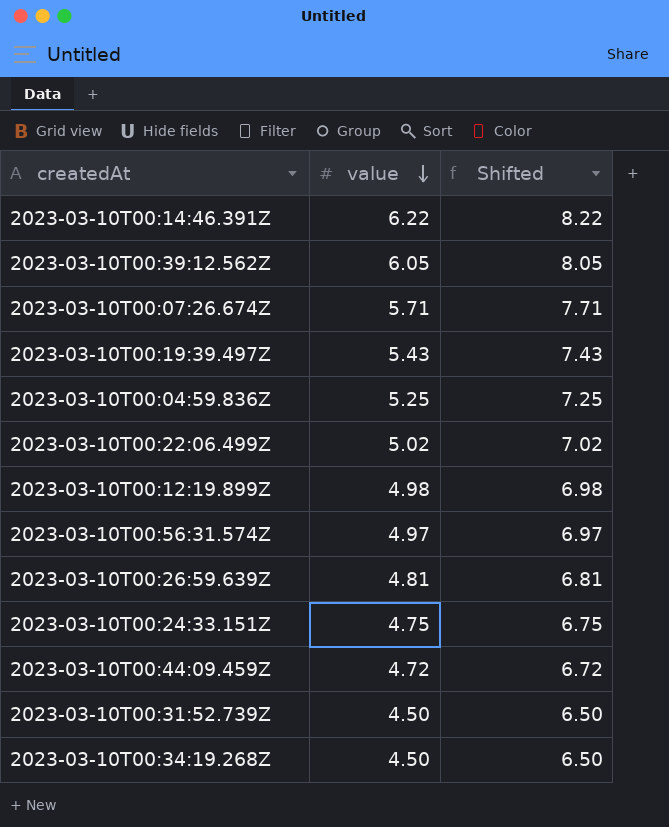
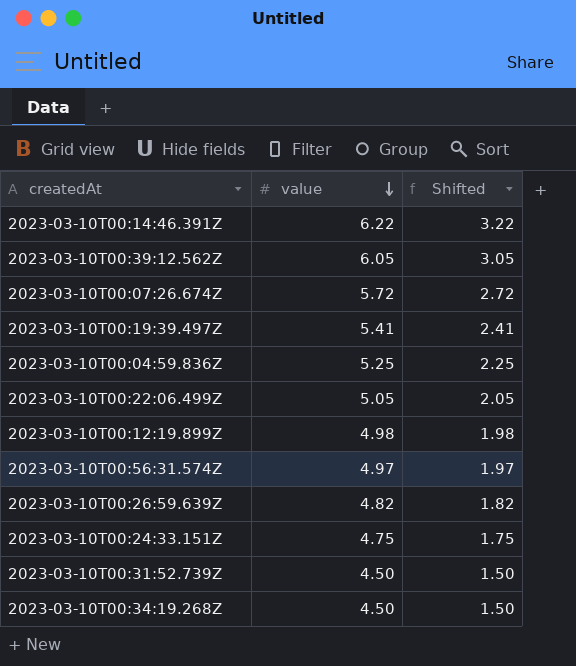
column Shifted | formula: [value] + 2 -> [value] - 3
row 2023-03-10T00:44:09.459Z: 4.72 | 6.72 -> none
2023-03-10T00:07:26.674Z | value: 5.71 -> 5.72
2023-03-10T00:19:39.497Z | value: 5.43 -> 5.41
2023-03-10T00:22:06.499Z | value: 5.02 -> 5.05
2023-03-10T00:26:59.639Z | value: 4.81 -> 4.82

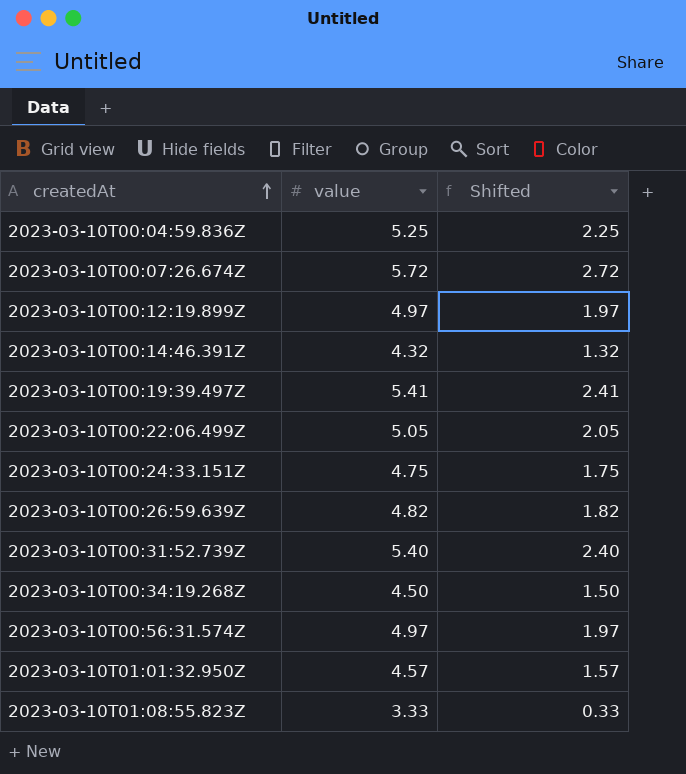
row order: value descending -> createdAt ascending
row 2023-03-10T00:39:12.562Z: 6.05 | 3.05 -> none
2023-03-10T00:12:19.899Z | value: 4.98 -> 4.97
2023-03-10T00:12:19.899Z | Shifted: 1.98 -> 1.97
2023-03-10T00:14:46.391Z | value: 6.22 -> 4.32
2023-03-10T00:14:46.391Z | Shifted: 3.22 -> 1.32
2023-03-10T00:31:52.739Z | value: 4.50 -> 5.40
2023-03-10T00:31:52.739Z | Shifted: 1.50 -> 2.40
row 2023-03-10T01:01:32.950Z: none -> 4.57 | 1.57
row 2023-03-10T01:08:55.823Z: none -> 3.33 | 0.33

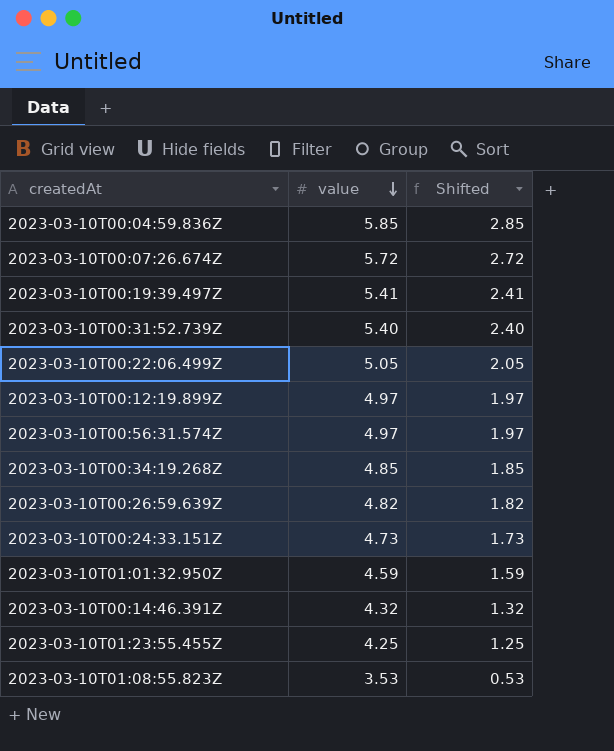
row order: createdAt ascending -> value descending
2023-03-10T00:04:59.836Z | value: 5.25 -> 5.85
2023-03-10T00:04:59.836Z | Shifted: 2.25 -> 2.85
2023-03-10T00:34:19.268Z | value: 4.50 -> 4.85
2023-03-10T00:34:19.268Z | Shifted: 1.50 -> 1.85
2023-03-10T00:24:33.151Z | value: 4.75 -> 4.73
2023-03-10T00:24:33.151Z | Shifted: 1.75 -> 1.73
2023-03-10T01:01:32.950Z | value: 4.57 -> 4.59
2023-03-10T01:01:32.950Z | Shifted: 1.57 -> 1.59
row 2023-03-10T01:23:55.455Z: none -> 4.25 | 1.25
2023-03-10T01:08:55.823Z | value: 3.33 -> 3.53
2023-03-10T01:08:55.823Z | Shifted: 0.33 -> 0.53

